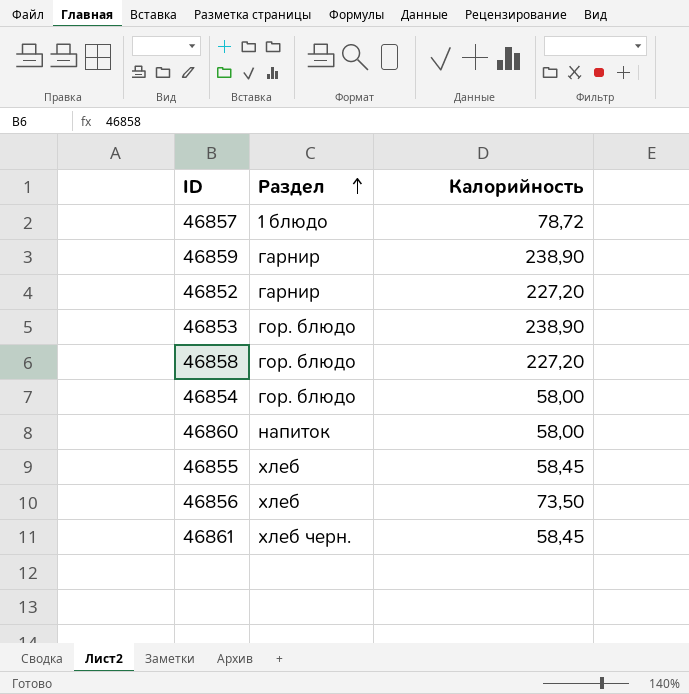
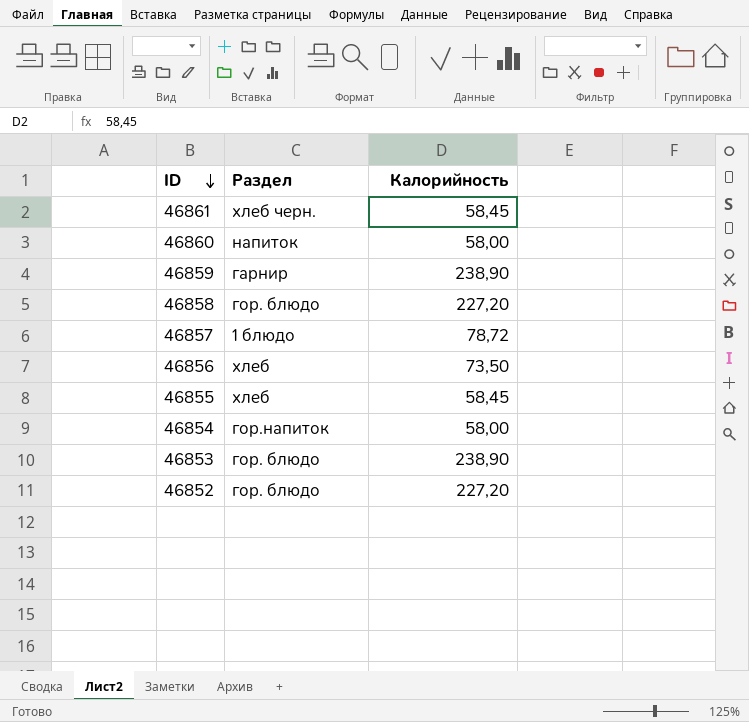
row order: Раздел ascending -> ID descending
46854 | Раздел: гор. блюдо -> гор.напиток
46852 | Раздел: гарнир -> гор. блюдо

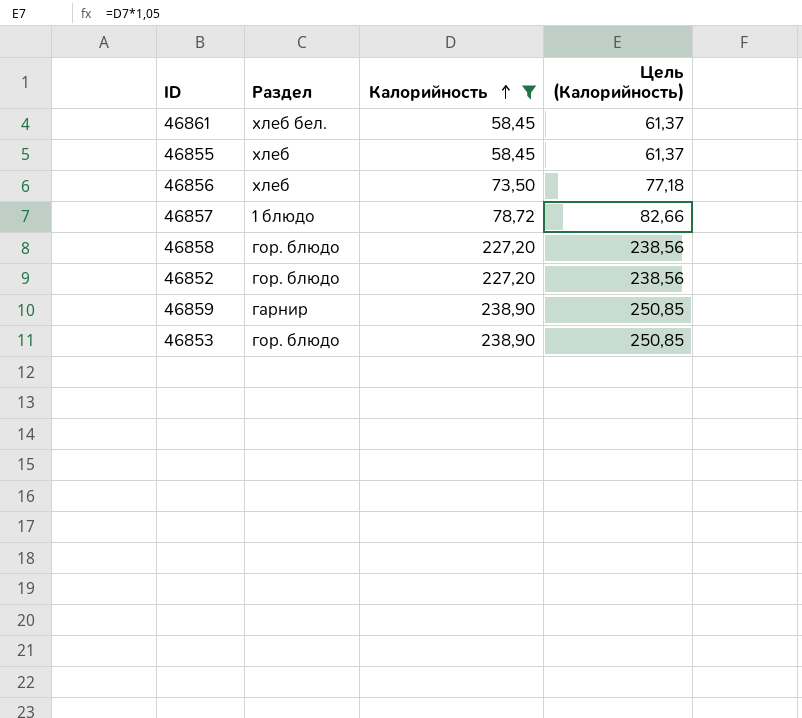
filter: none -> Калорийность != 58,00
row order: ID descending -> Калорийность ascending
column Цель (Калорийность) | formula: none -> [Калорийность] * 1,05
46861 | Раздел: хлеб черн. -> хлеб бел.

